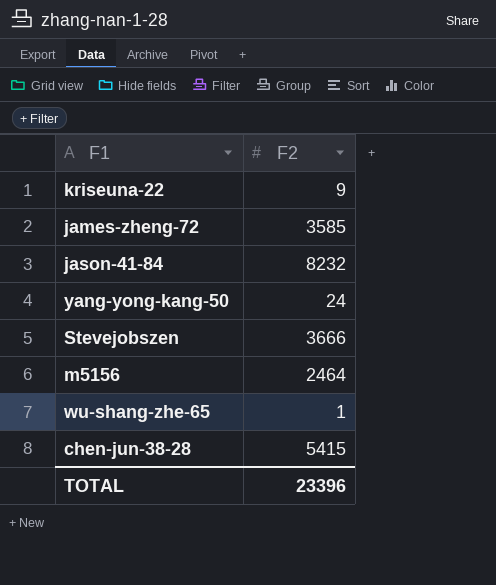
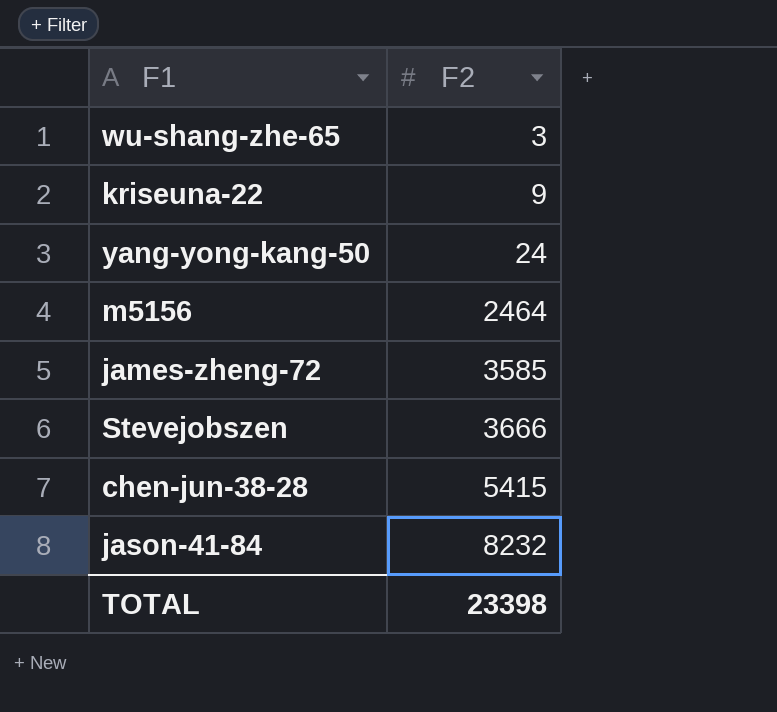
row order: none -> F2 ascending
wu-shang-zhe-65 | F2: 1 -> 3
TOTAL | F2: 23396 -> 23398

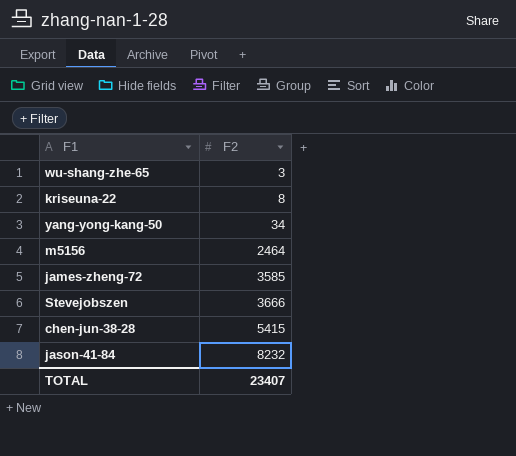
kriseuna-22 | F2: 9 -> 8
yang-yong-kang-50 | F2: 24 -> 34
TOTAL | F2: 23398 -> 23407

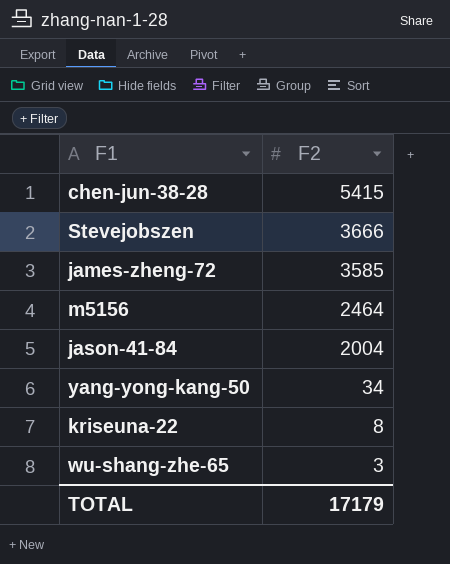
row order: F2 ascending -> F2 descending
jason-41-84 | F2: 8232 -> 2004
TOTAL | F2: 23407 -> 17179

